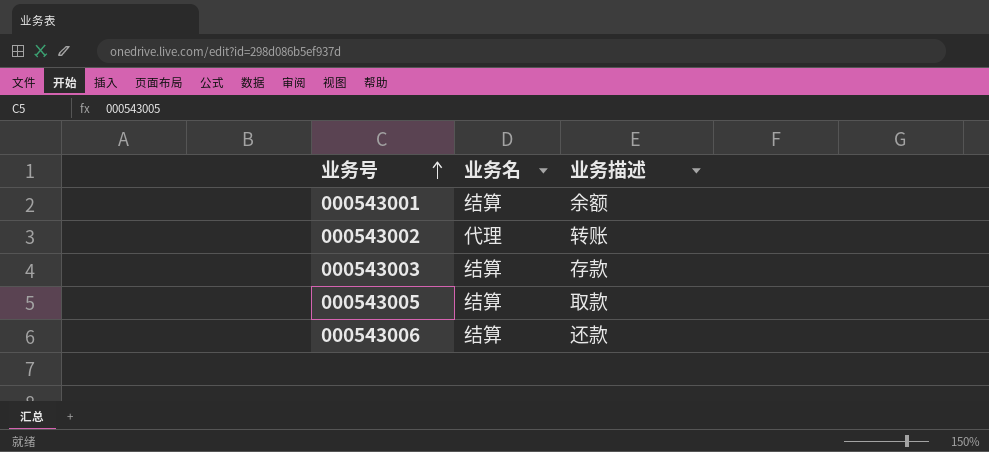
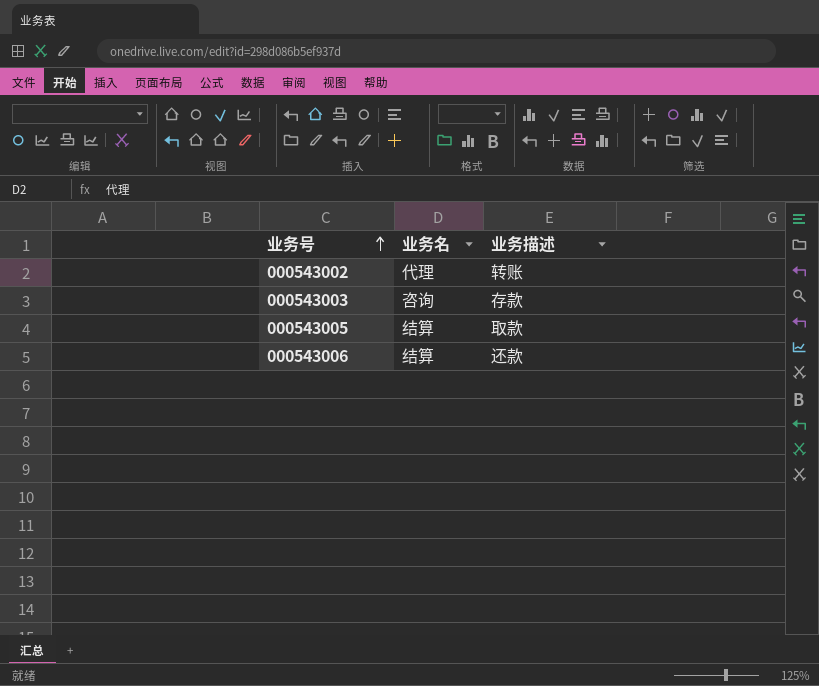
row 000543001: 结算 | 余额 -> none
000543003 | 业务名: 结算 -> 咨询

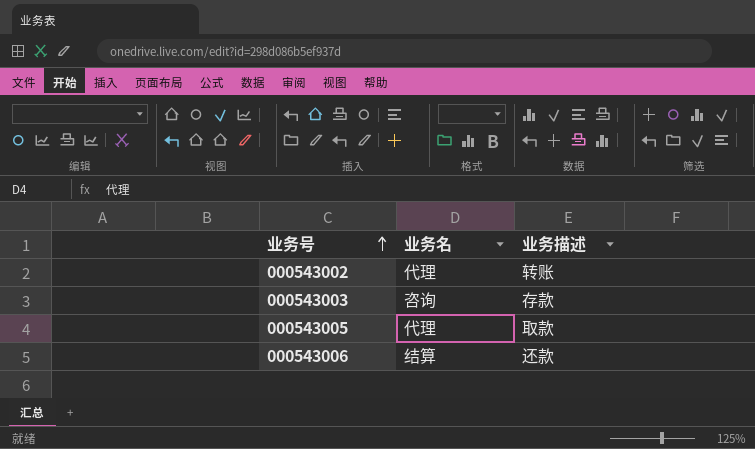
000543005 | 业务名: 结算 -> 代理

